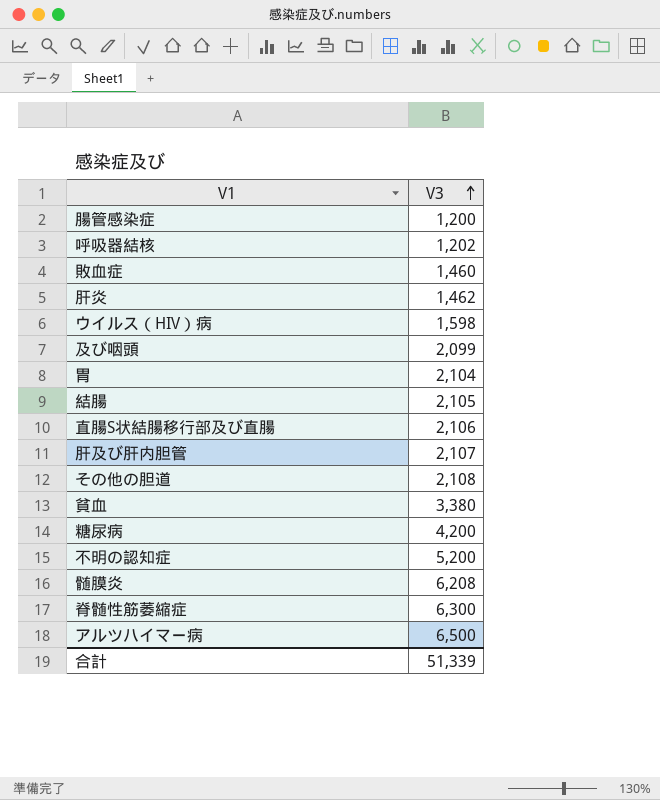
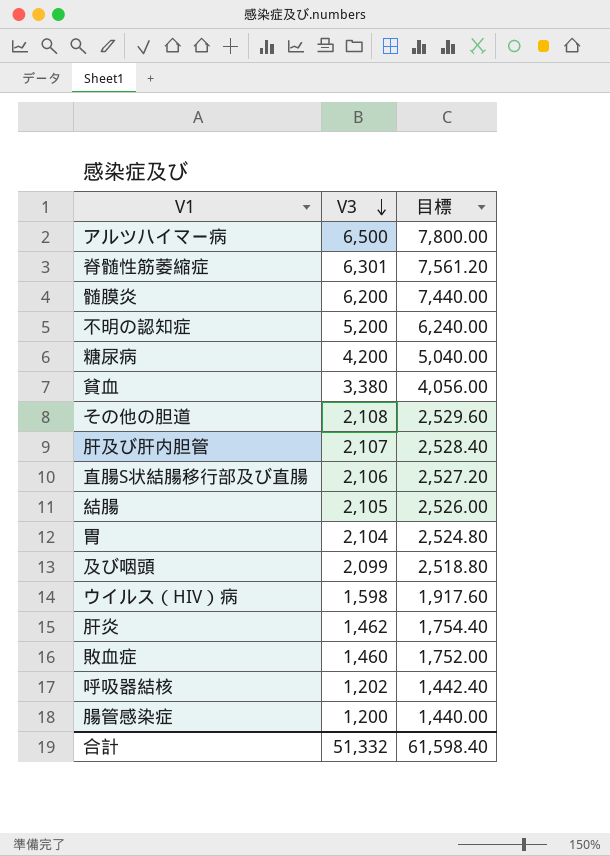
row order: V3 ascending -> V3 descending
column 目標 | formula: none -> [V3] * 1.2
脊髄性筋萎縮症 | V3: 6,300 -> 6,301
髄膜炎 | V3: 6,208 -> 6,200
合計 | V3: 51,339 -> 51,332

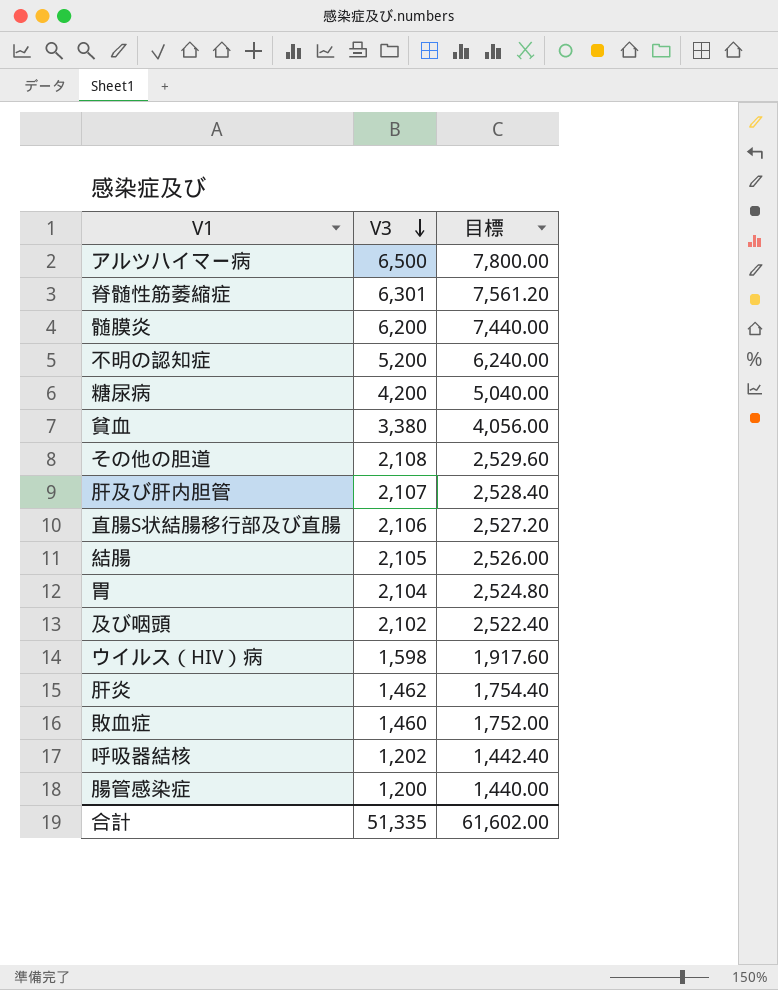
及び咽頭 | V3: 2,099 -> 2,102
及び咽頭 | 目標: 2,518.80 -> 2,522.40
合計 | V3: 51,332 -> 51,335
合計 | 目標: 61,598.40 -> 61,602.00

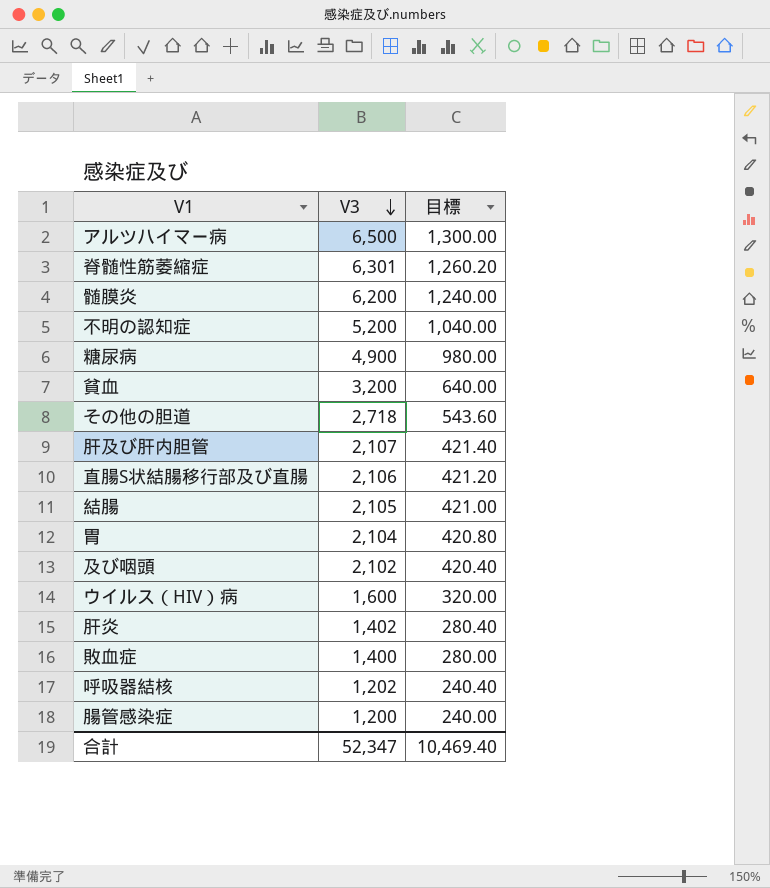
column 目標 | formula: [V3] * 1.2 -> [V3] * 0.2
糖尿病 | V3: 4,200 -> 4,900
貧血 | V3: 3,380 -> 3,200
その他の胆道 | V3: 2,108 -> 2,718
ウイルス（HIV）病 | V3: 1,598 -> 1,600
肝炎 | V3: 1,462 -> 1,402
敗血症 | V3: 1,460 -> 1,400
合計 | V3: 51,335 -> 52,347
合計 | 目標: 61,602.00 -> 10,469.40

